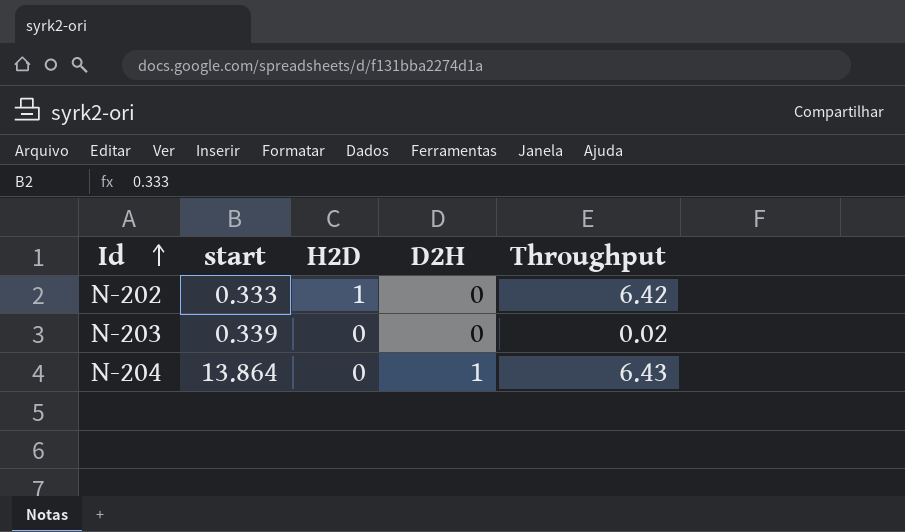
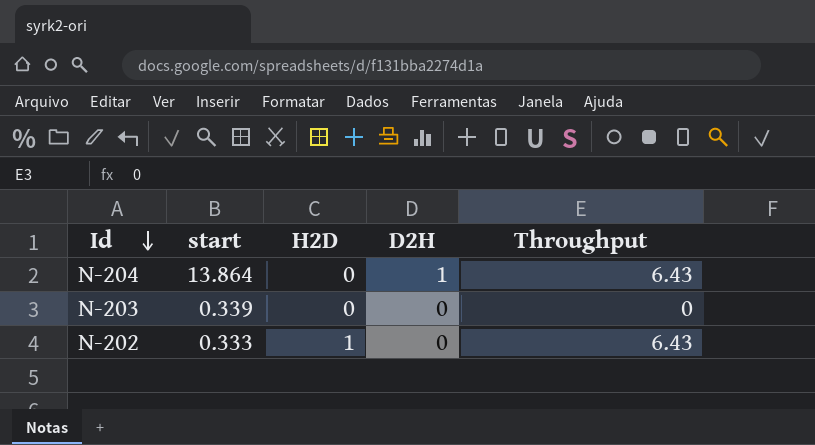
row order: Id ascending -> Id descending
N-203 | Throughput: 0.02 -> 0
N-202 | Throughput: 6.42 -> 6.43

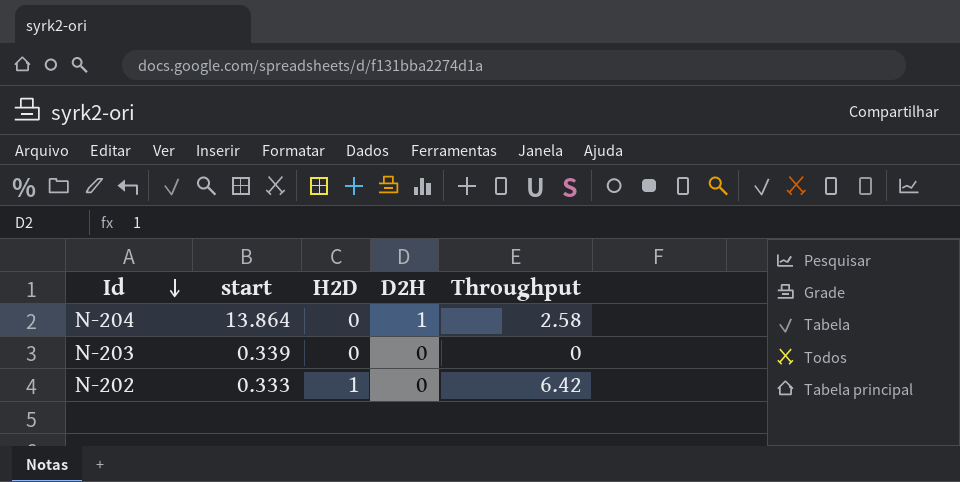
N-204 | Throughput: 6.43 -> 2.58
N-202 | Throughput: 6.43 -> 6.42

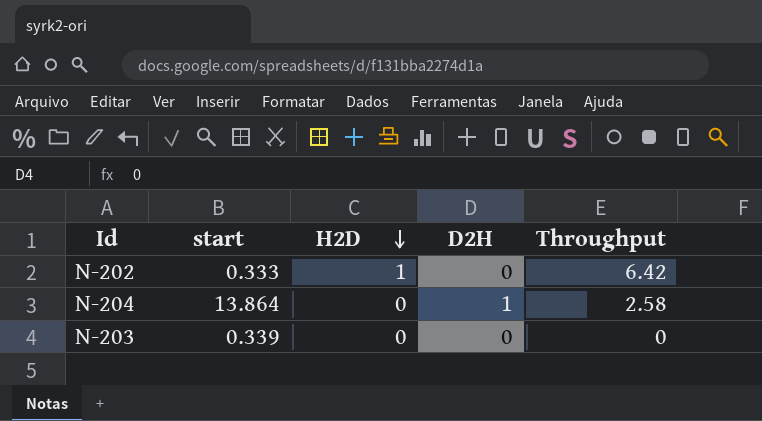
row order: Id descending -> H2D descending

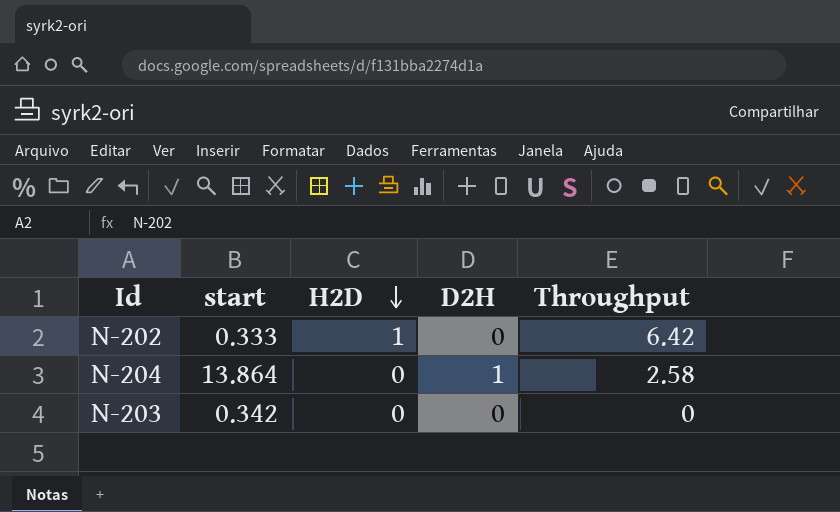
N-203 | start: 0.339 -> 0.342

